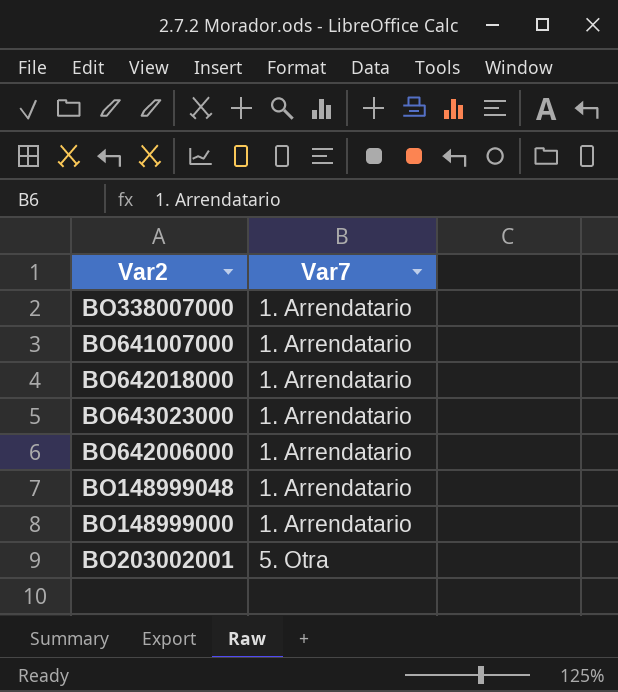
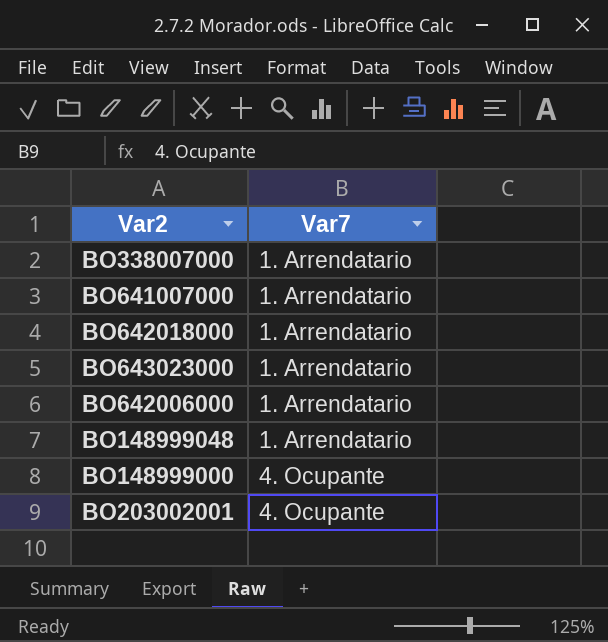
BO148999000 | Var7: 1. Arrendatario -> 4. Ocupante
BO203002001 | Var7: 5. Otra -> 4. Ocupante

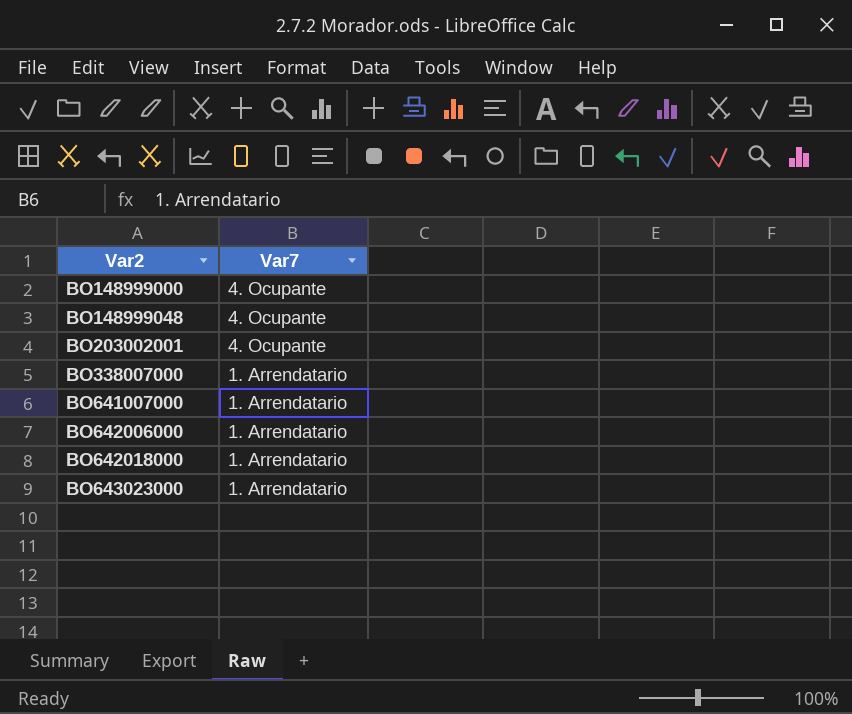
row order: Var7 ascending -> Var2 ascending
BO148999048 | Var7: 1. Arrendatario -> 4. Ocupante

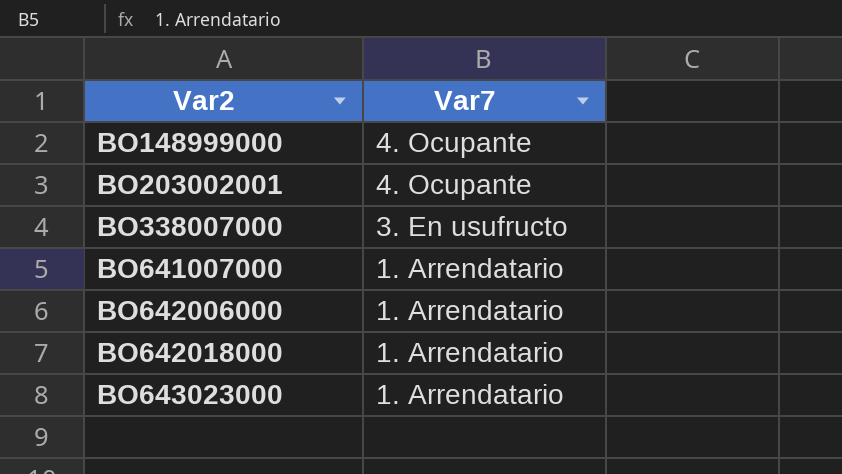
row BO148999048: 4. Ocupante -> none
BO338007000 | Var7: 1. Arrendatario -> 3. En usufructo

